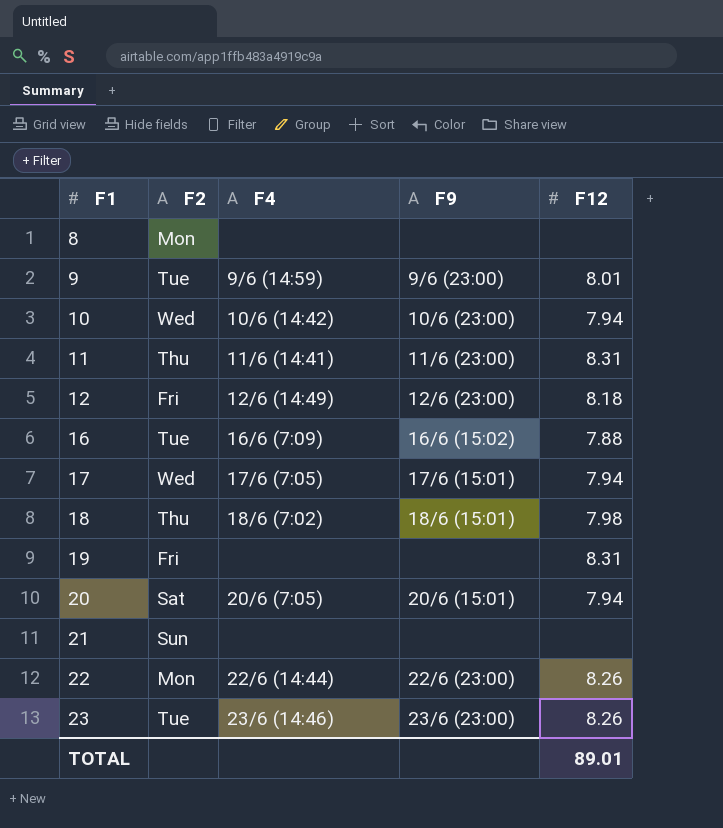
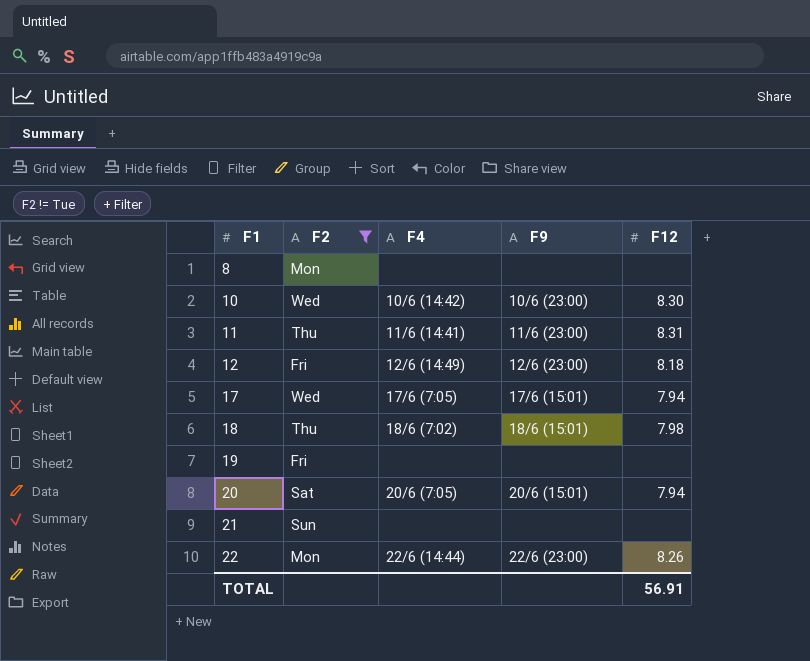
filter: none -> F2 != Tue
10 | F12: 7.94 -> 8.30
19 | F12: 8.31 -> none
TOTAL | F12: 89.01 -> 56.91

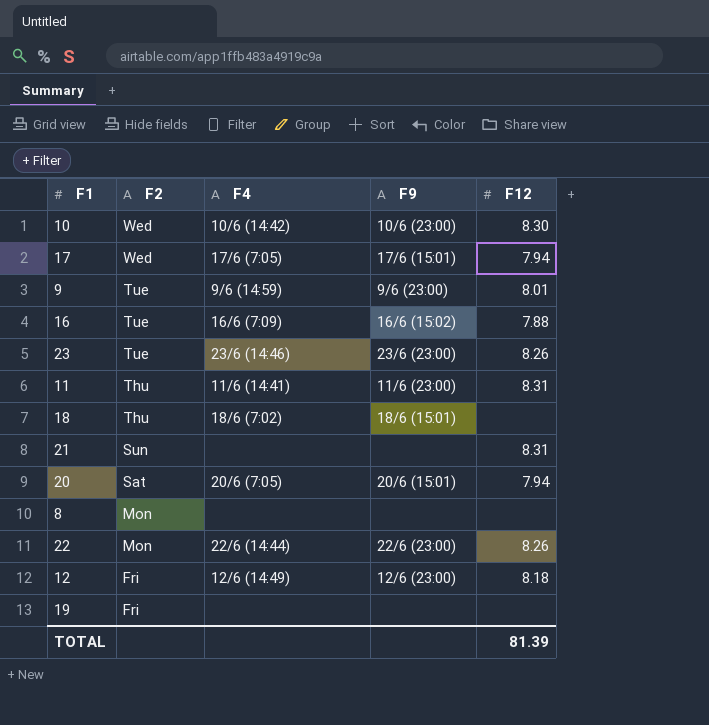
filter: F2 != Tue -> none
row order: F1 ascending -> F2 descending
18 | F12: 7.98 -> none
21 | F12: none -> 8.31
TOTAL | F12: 56.91 -> 81.39

